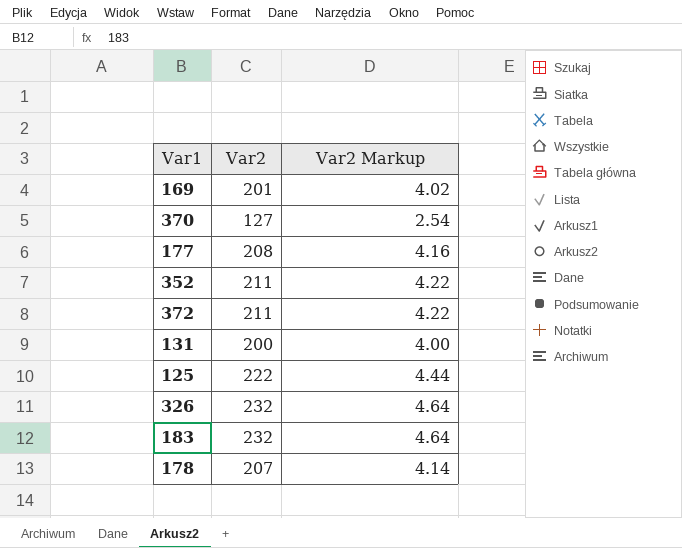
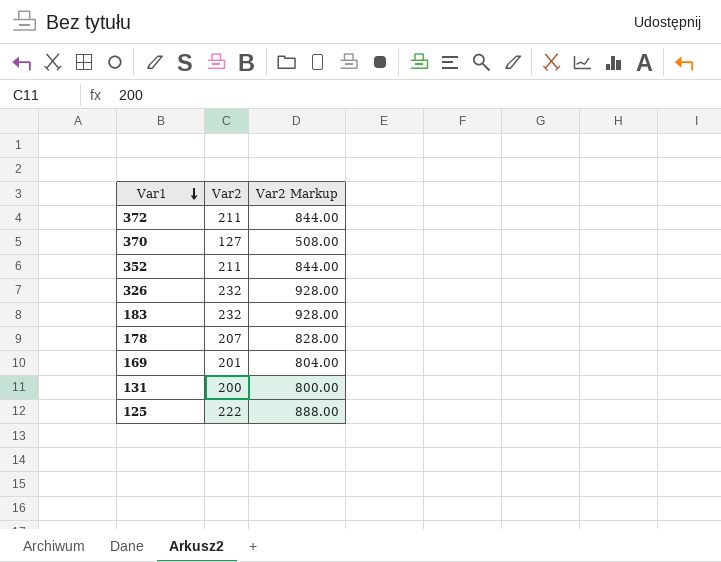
row order: none -> Var1 descending
column Var2 Markup | formula: [Var2] * 0.02 -> [Var2] * 4
row 177: 208 | 4.16 -> none

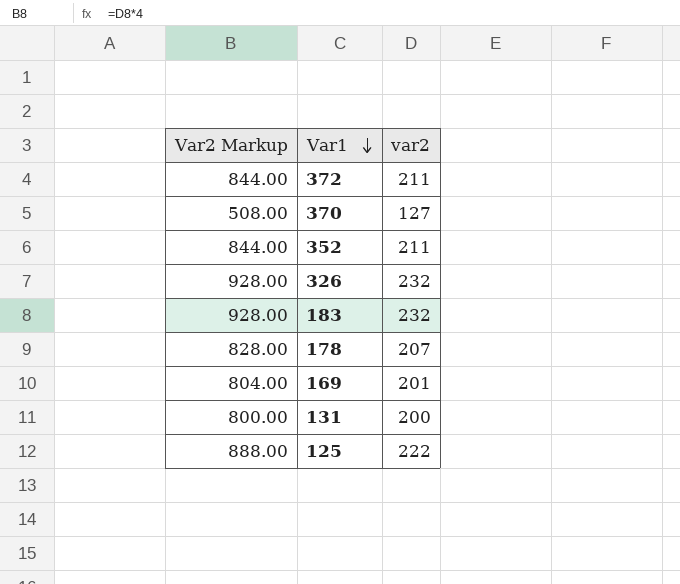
column Var2 Markup | position: 3 -> 1
column name: Var2 -> var2

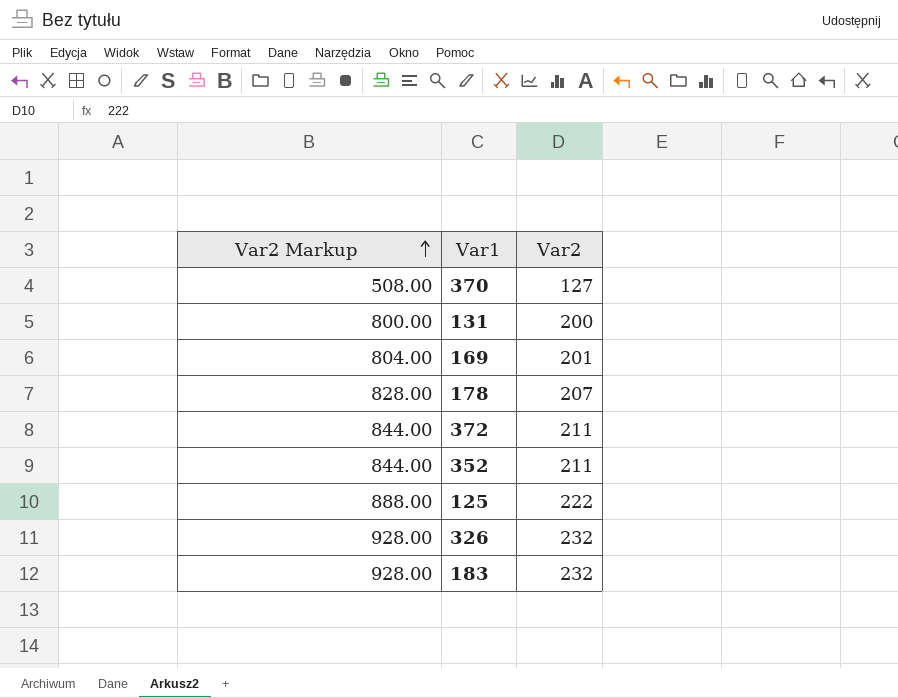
row order: Var1 descending -> Var2 Markup ascending
column name: var2 -> Var2

